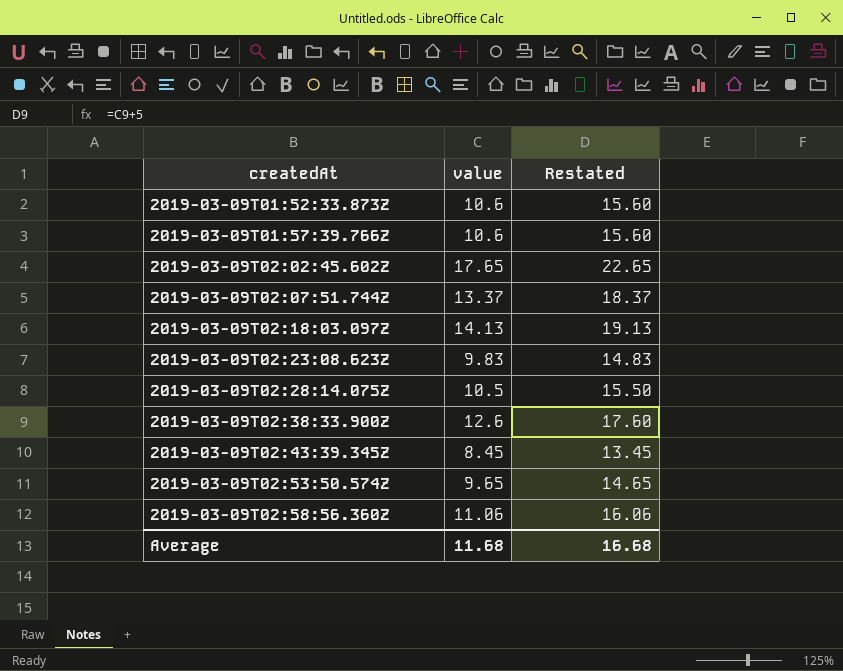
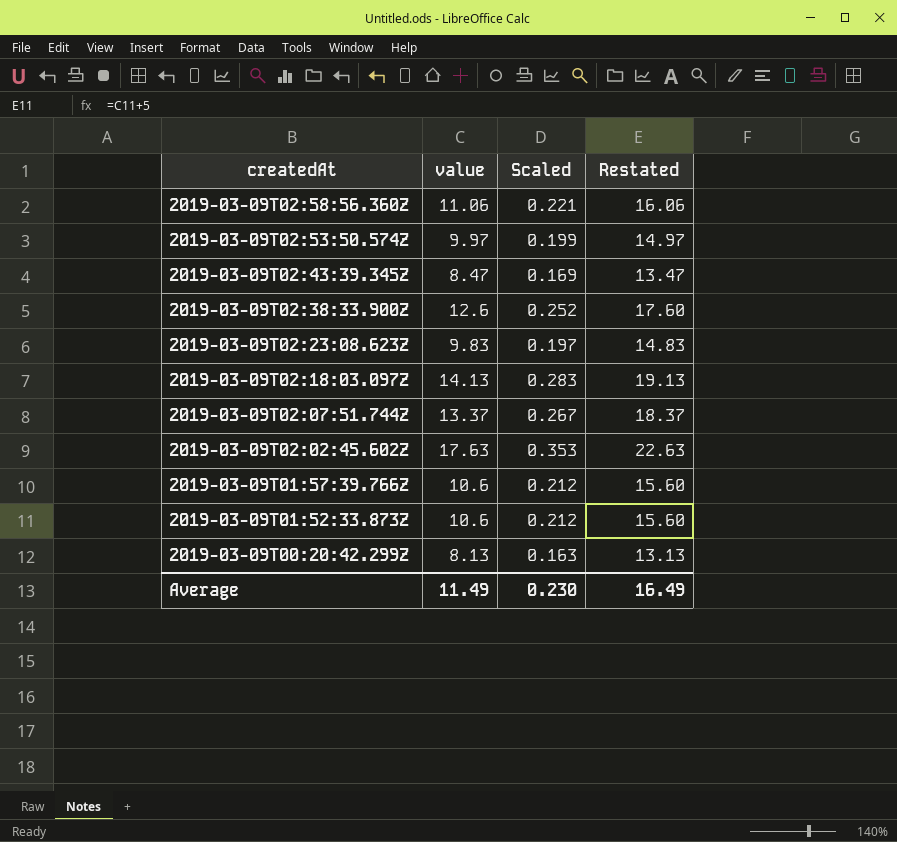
row order: createdAt ascending -> createdAt descending
column Scaled | formula: none -> [value] * 0.02
row 2019-03-09T02:28:14.075Z: 10.5 | 15.50 -> none
2019-03-09T02:53:50.574Z | value: 9.65 -> 9.97
2019-03-09T02:53:50.574Z | Restated: 14.65 -> 14.97
2019-03-09T02:43:39.345Z | value: 8.45 -> 8.47
2019-03-09T02:43:39.345Z | Restated: 13.45 -> 13.47
2019-03-09T02:02:45.602Z | value: 17.65 -> 17.63
2019-03-09T02:02:45.602Z | Restated: 22.65 -> 22.63
row 2019-03-09T00:20:42.299Z: none -> 8.13 | 0.163 | 13.13
Average | value: 11.68 -> 11.49
Average | Restated: 16.68 -> 16.49

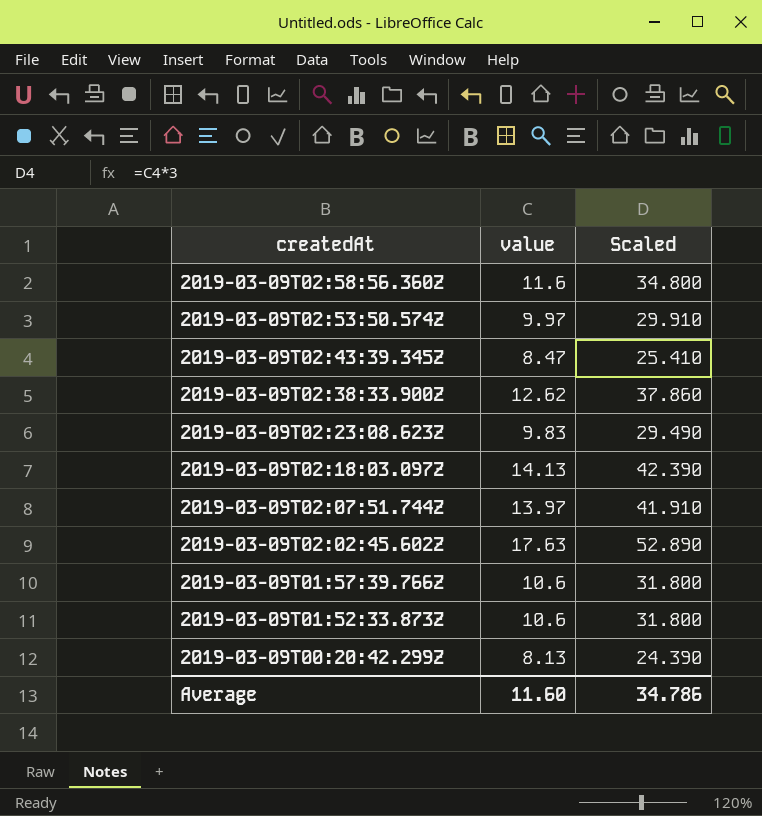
column Restated | formula: [value] + 5 -> none
column Scaled | formula: [value] * 0.02 -> [value] * 3
2019-03-09T02:58:56.360Z | value: 11.06 -> 11.6
2019-03-09T02:38:33.900Z | value: 12.6 -> 12.62
2019-03-09T02:07:51.744Z | value: 13.37 -> 13.97
Average | value: 11.49 -> 11.60
Average | Scaled: 0.230 -> 34.786

